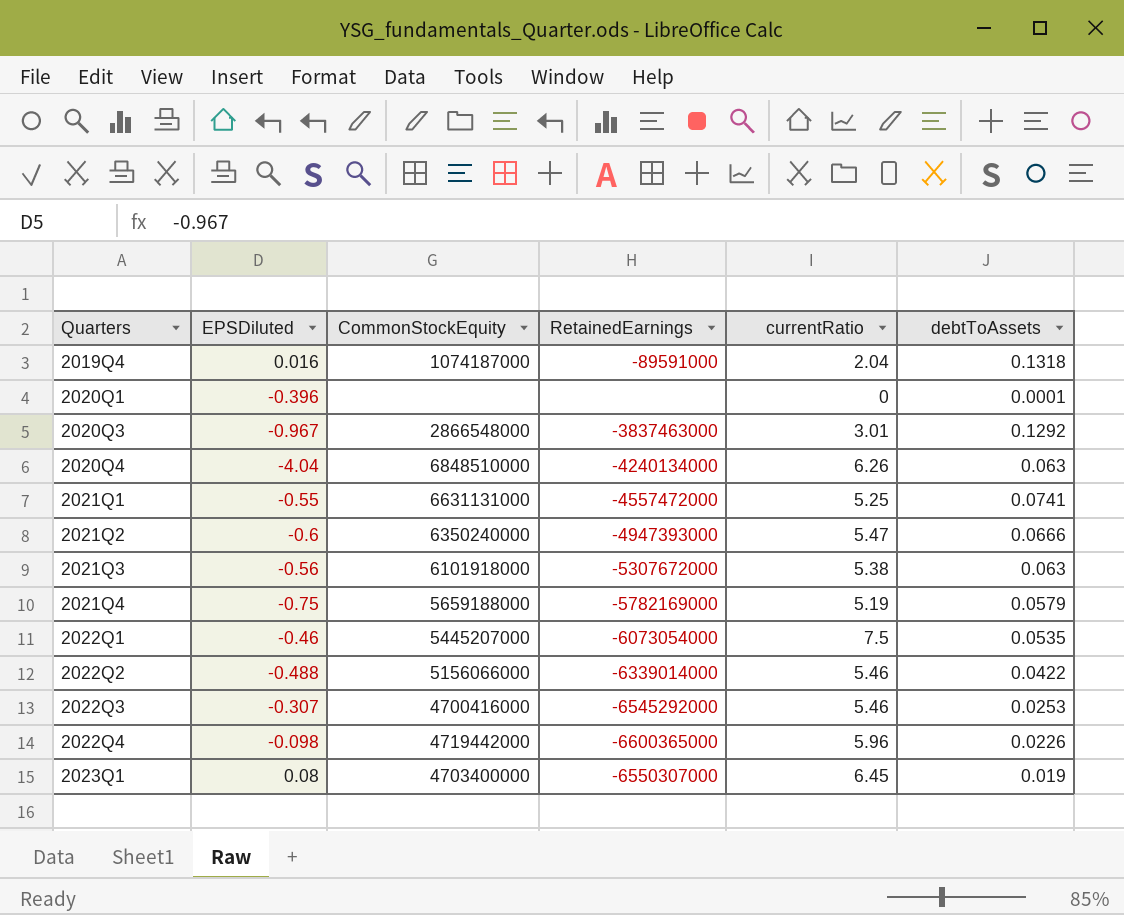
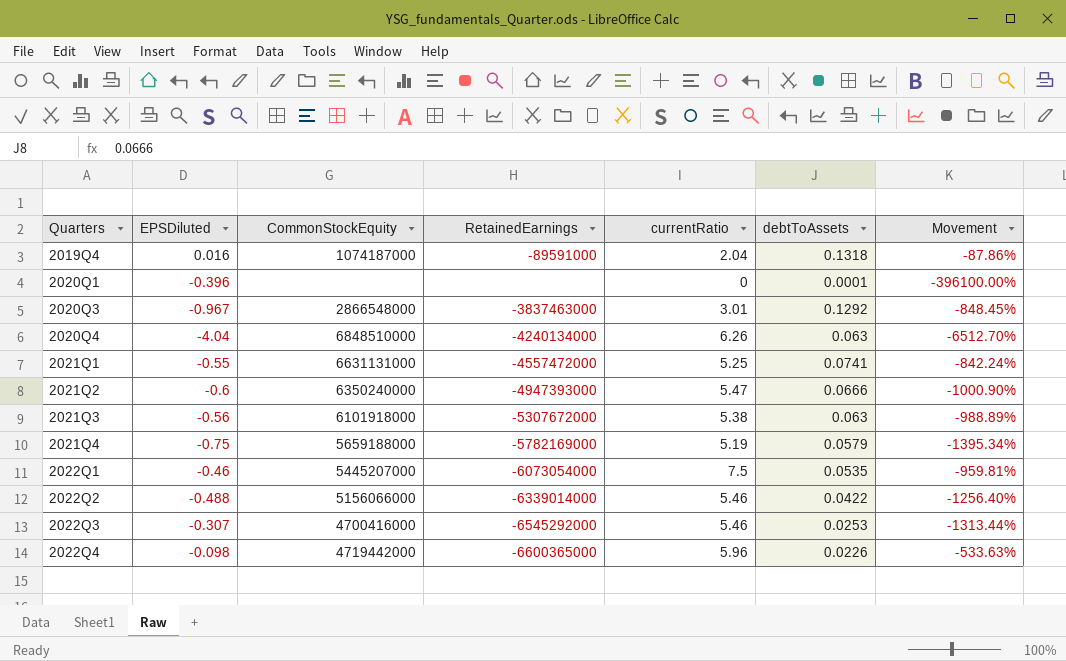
column Movement | formula: none -> ([EPSDiluted] - [debtToAssets]) / [debtToAssets]
row 2023Q1: 0.08 | 4703400000 | -6550307000 | 6.45 | 0.019 -> none

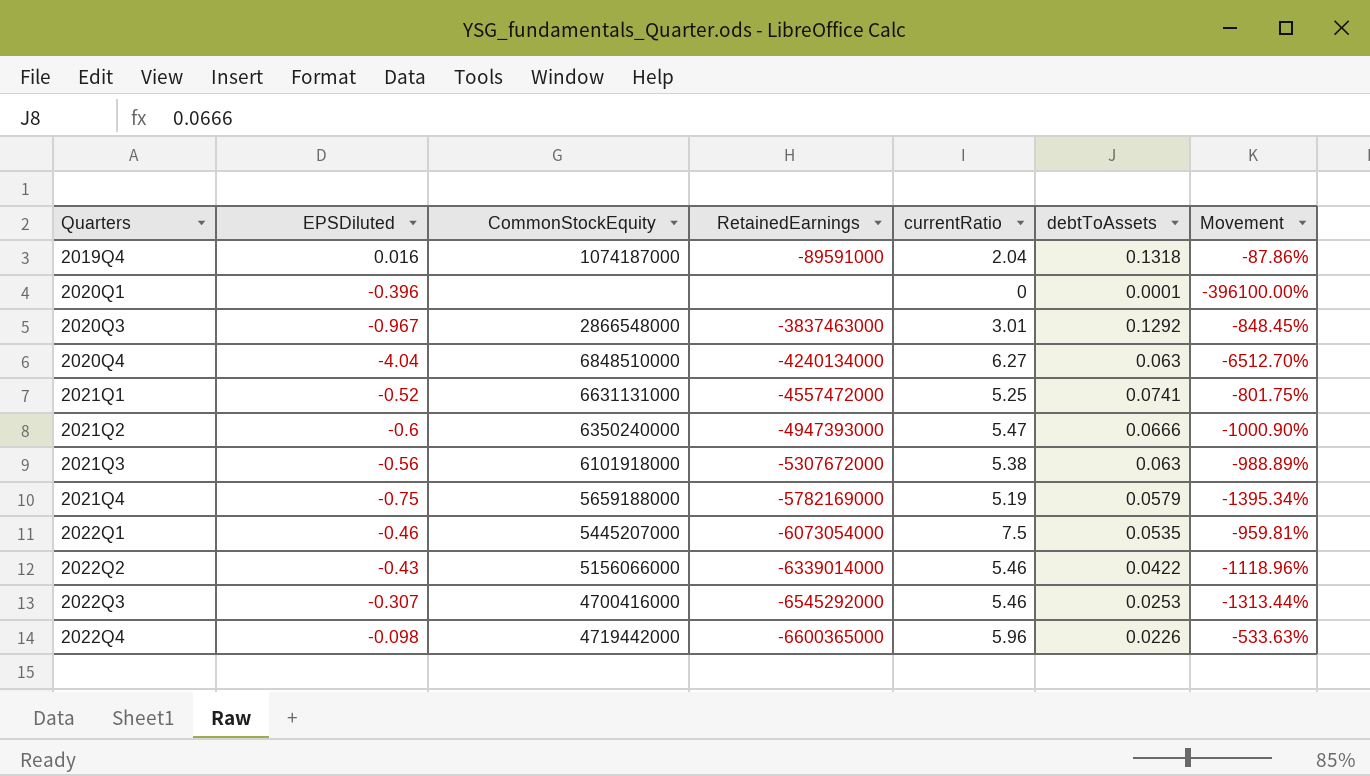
2020Q4 | currentRatio: 6.26 -> 6.27
2021Q1 | EPSDiluted: -0.55 -> -0.52
2021Q1 | Movement: -842.24% -> -801.75%
2022Q2 | EPSDiluted: -0.488 -> -0.43
2022Q2 | Movement: -1256.40% -> -1118.96%

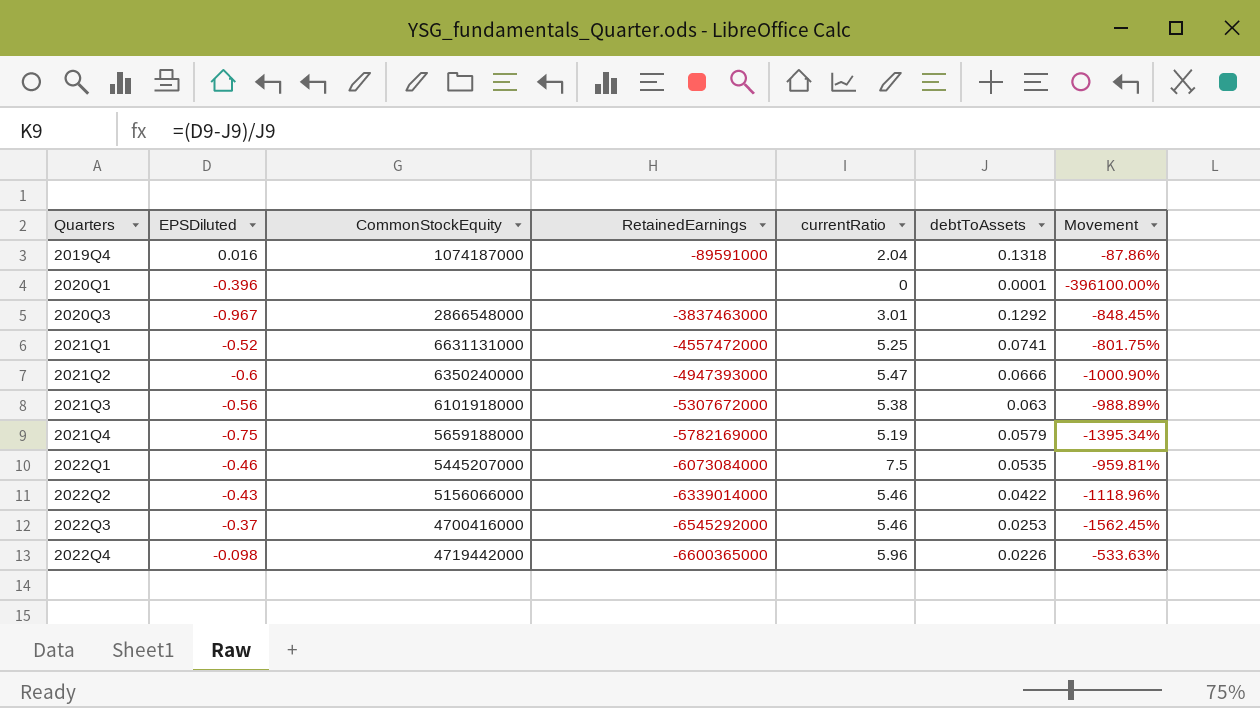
row 2020Q4: -4.04 | 6848510000 | -4240134000 | 6.27 | 0.063 | -6512.70% -> none
2022Q1 | RetainedEarnings: -6073054000 -> -6073084000
2022Q3 | EPSDiluted: -0.307 -> -0.37
2022Q3 | Movement: -1313.44% -> -1562.45%

